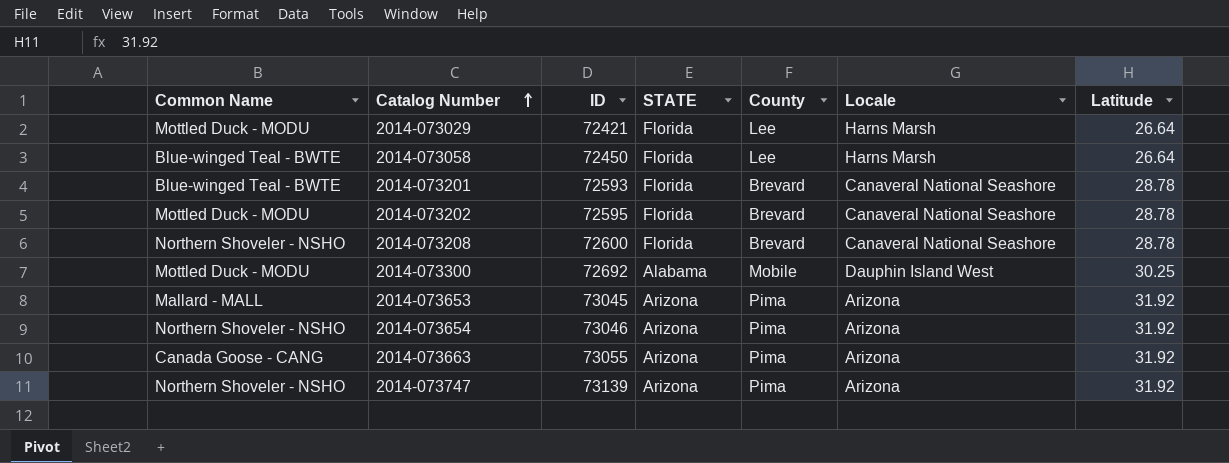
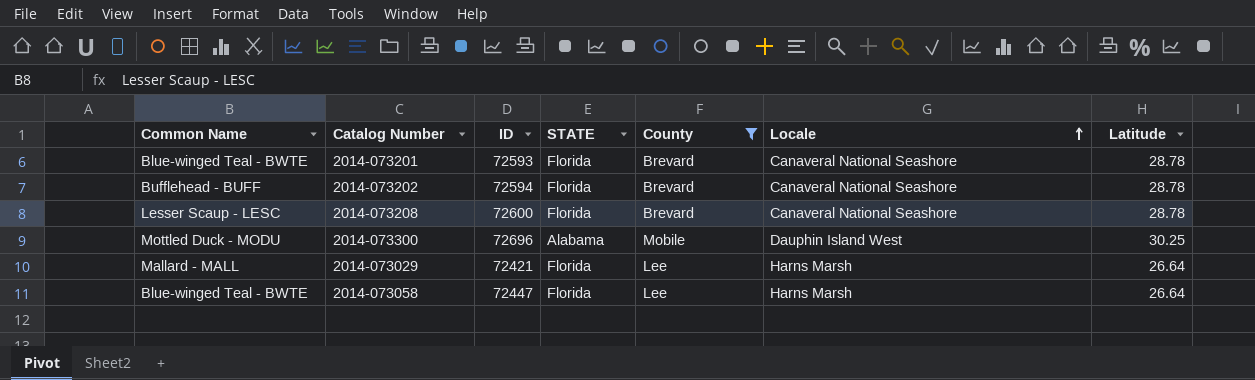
filter: none -> County != Pima
row order: Catalog Number ascending -> Locale ascending
2014-073202 | Common Name: Mottled Duck - MODU -> Bufflehead - BUFF
2014-073202 | ID: 72595 -> 72594
2014-073208 | Common Name: Northern Shoveler - NSHO -> Lesser Scaup - LESC
2014-073300 | ID: 72692 -> 72696
2014-073029 | Common Name: Mottled Duck - MODU -> Mallard - MALL
2014-073058 | ID: 72450 -> 72447

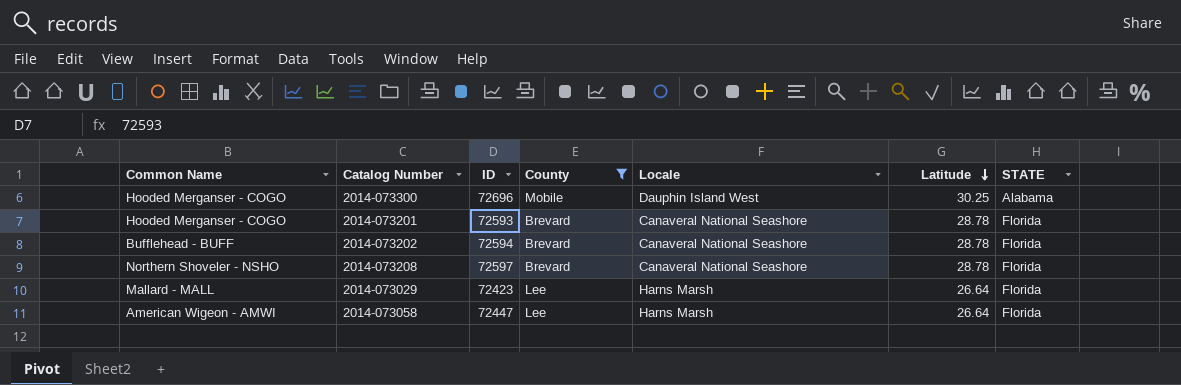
row order: Locale ascending -> Latitude descending
column STATE | position: 4 -> 7
2014-073300 | Common Name: Mottled Duck - MODU -> Hooded Merganser - COGO
2014-073201 | Common Name: Blue-winged Teal - BWTE -> Hooded Merganser - COGO
2014-073208 | Common Name: Lesser Scaup - LESC -> Northern Shoveler - NSHO
2014-073208 | ID: 72600 -> 72597
2014-073029 | ID: 72421 -> 72423
2014-073058 | Common Name: Blue-winged Teal - BWTE -> American Wigeon - AMWI

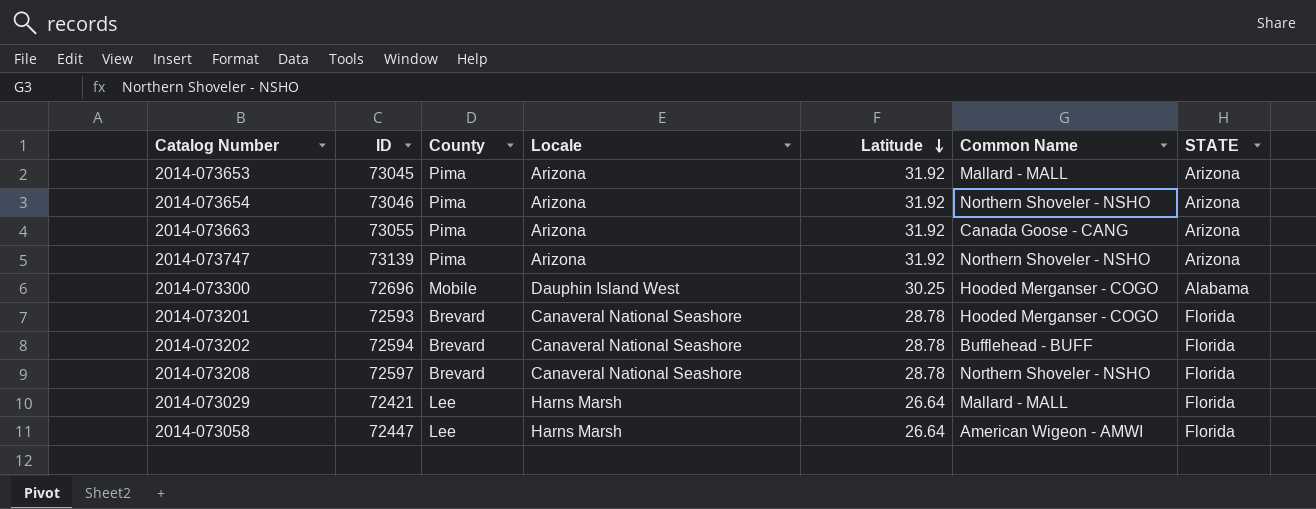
filter: County != Pima -> none
column Common Name | position: 1 -> 6
2014-073029 | ID: 72423 -> 72421

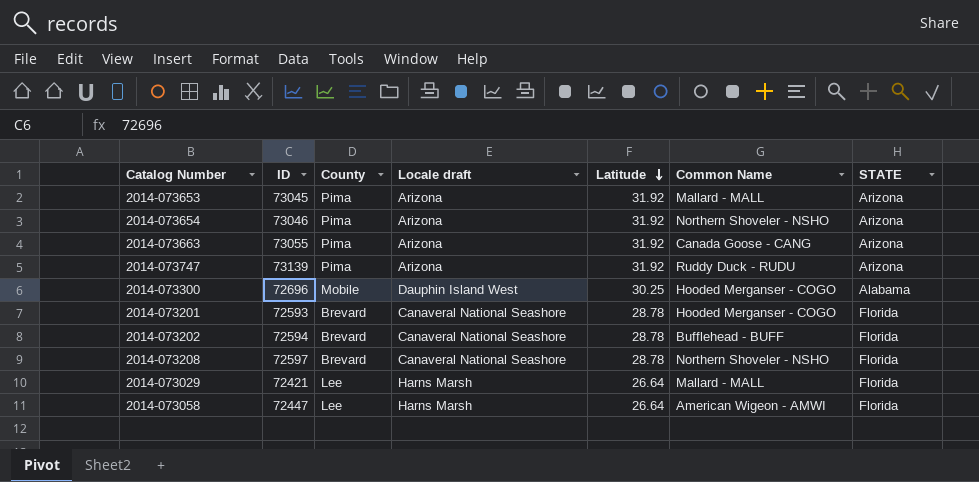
column name: Locale -> Locale draft
2014-073747 | Common Name: Northern Shoveler - NSHO -> Ruddy Duck - RUDU

